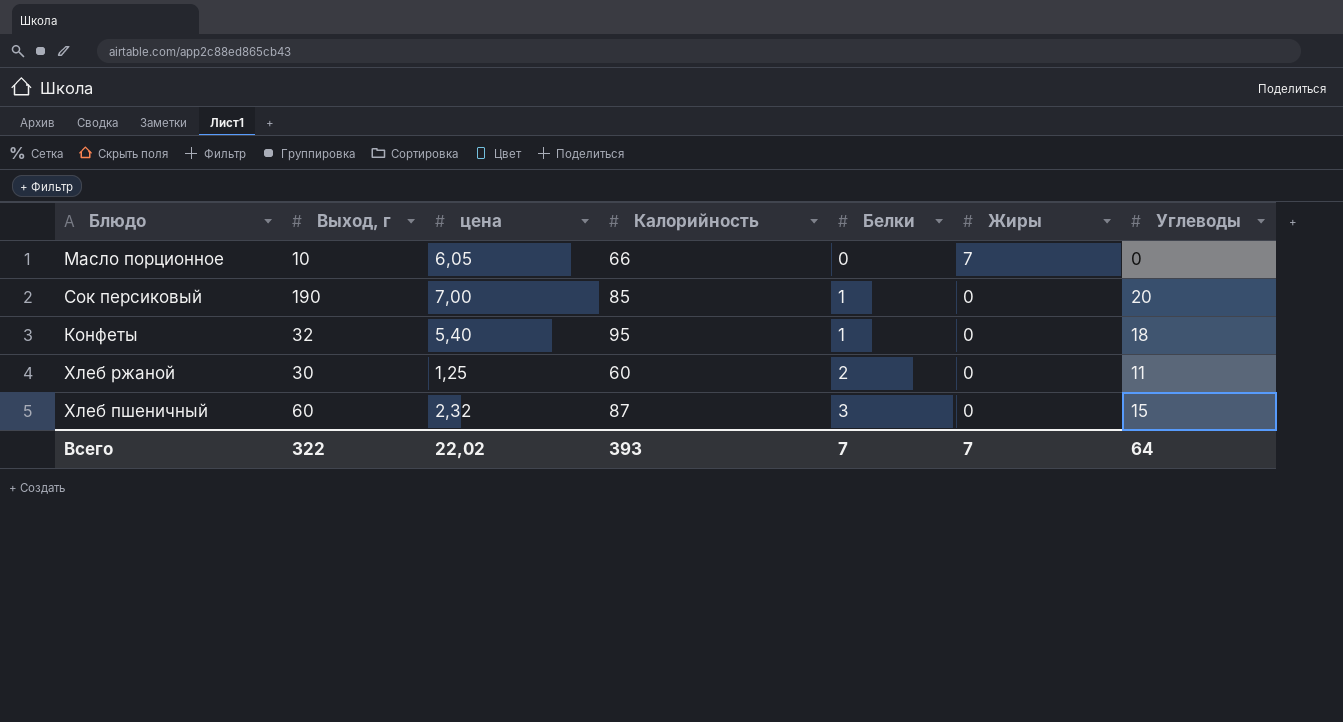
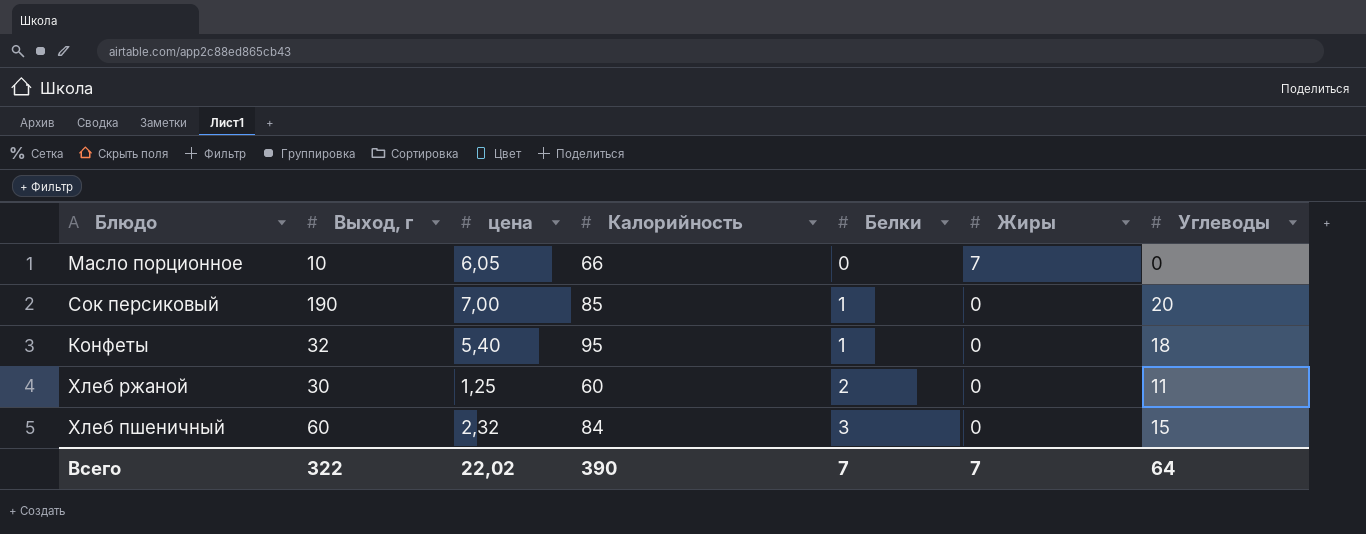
Хлеб пшеничный | Калорийность: 87 -> 84
Всего | Калорийность: 393 -> 390

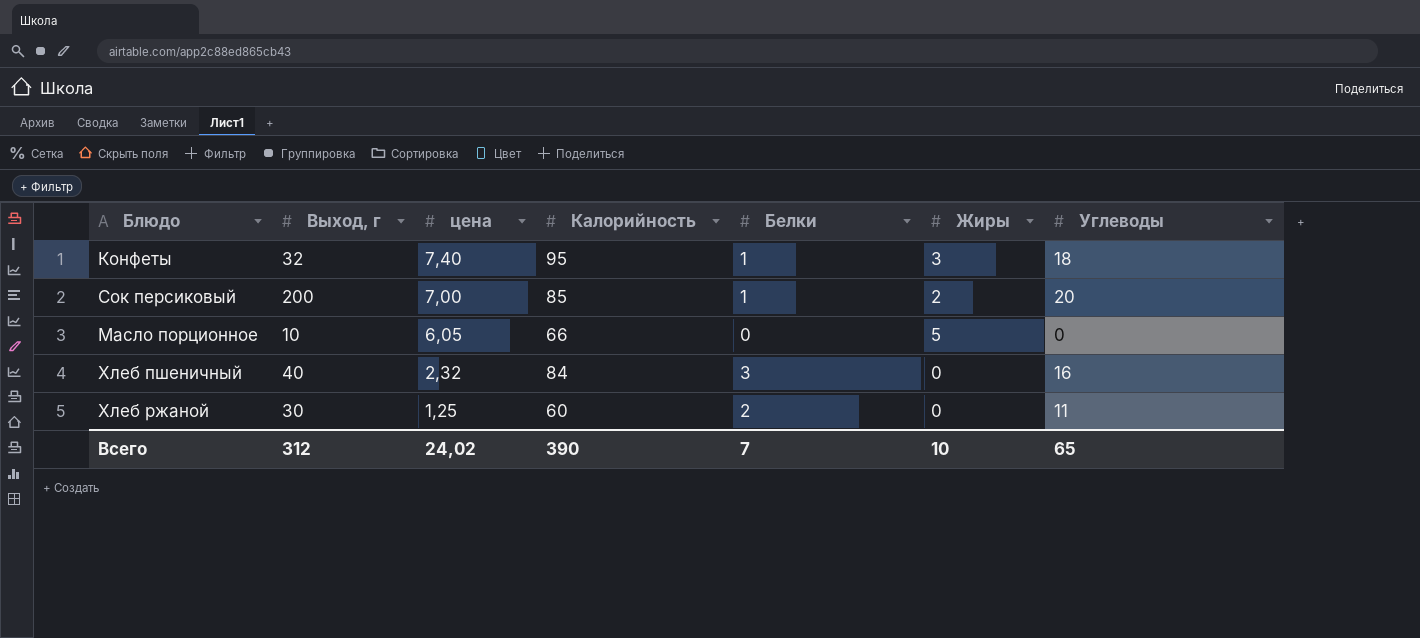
row order: Белки ascending -> цена descending
Конфеты | цена: 5,40 -> 7,40
Конфеты | Жиры: 0 -> 3
Сок персиковый | Выход, г: 190 -> 200
Сок персиковый | Жиры: 0 -> 2
Масло порционное | Жиры: 7 -> 5
Хлеб пшеничный | Выход, г: 60 -> 40
Хлеб пшеничный | Углеводы: 15 -> 16
Всего | Выход, г: 322 -> 312
Всего | цена: 22,02 -> 24,02
Всего | Жиры: 7 -> 10
Всего | Углеводы: 64 -> 65

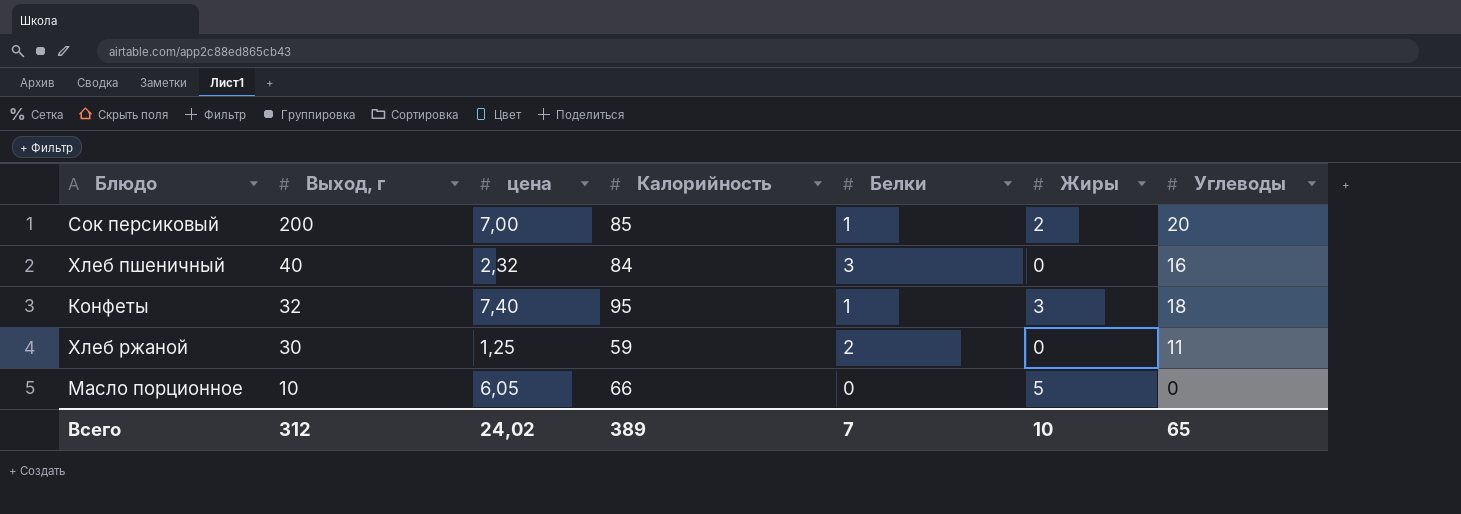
row order: цена descending -> Выход, г descending
Хлеб ржаной | Калорийность: 60 -> 59
Всего | Калорийность: 390 -> 389

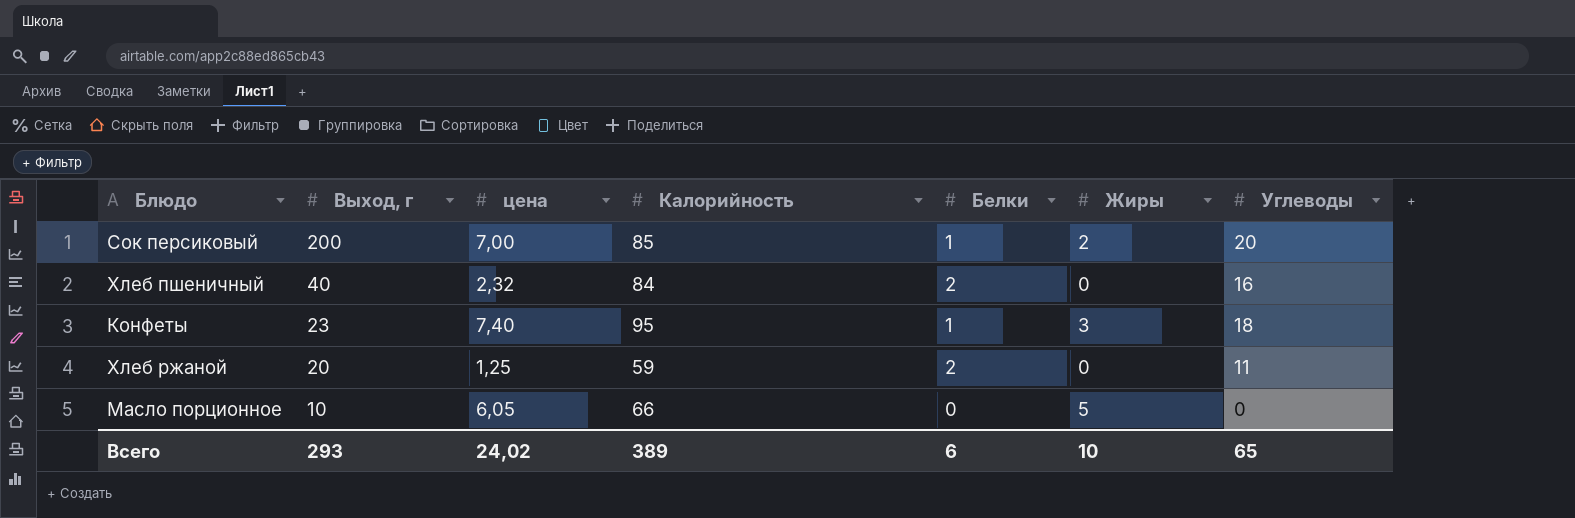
Хлеб пшеничный | Белки: 3 -> 2
Конфеты | Выход, г: 32 -> 23
Хлеб ржаной | Выход, г: 30 -> 20
Всего | Выход, г: 312 -> 293
Всего | Белки: 7 -> 6

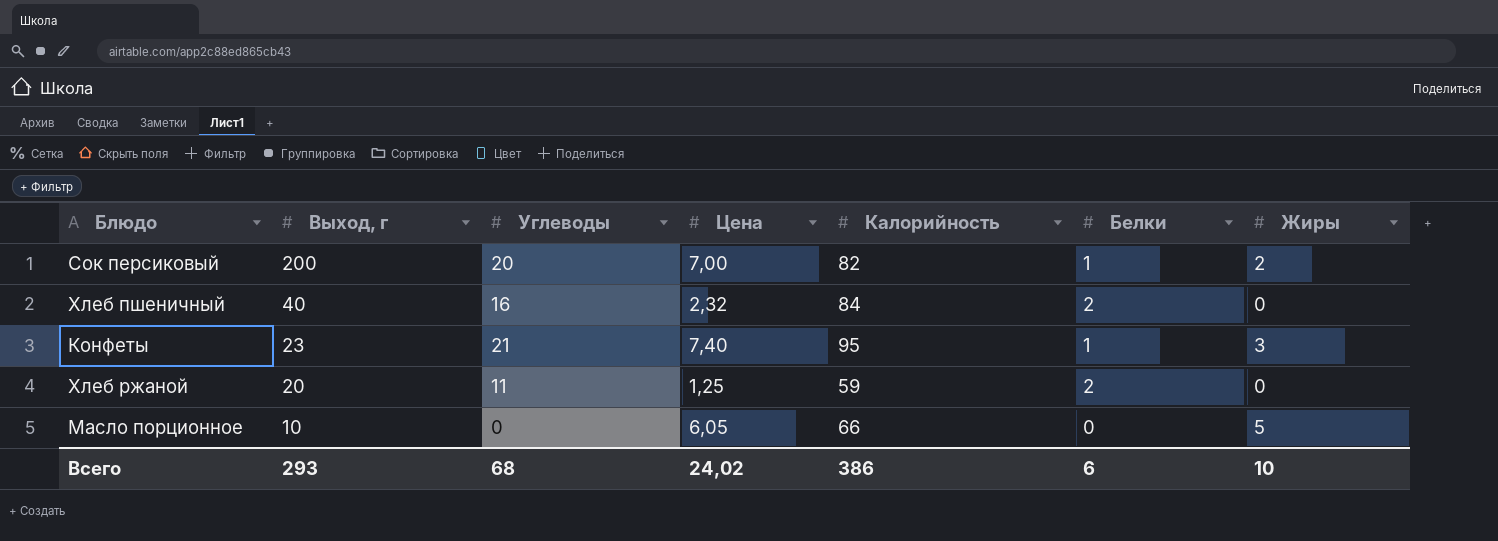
column Углеводы | position: 7 -> 3
column name: цена -> Цена
Сок персиковый | Калорийность: 85 -> 82
Конфеты | Углеводы: 18 -> 21
Всего | Углеводы: 65 -> 68
Всего | Калорийность: 389 -> 386

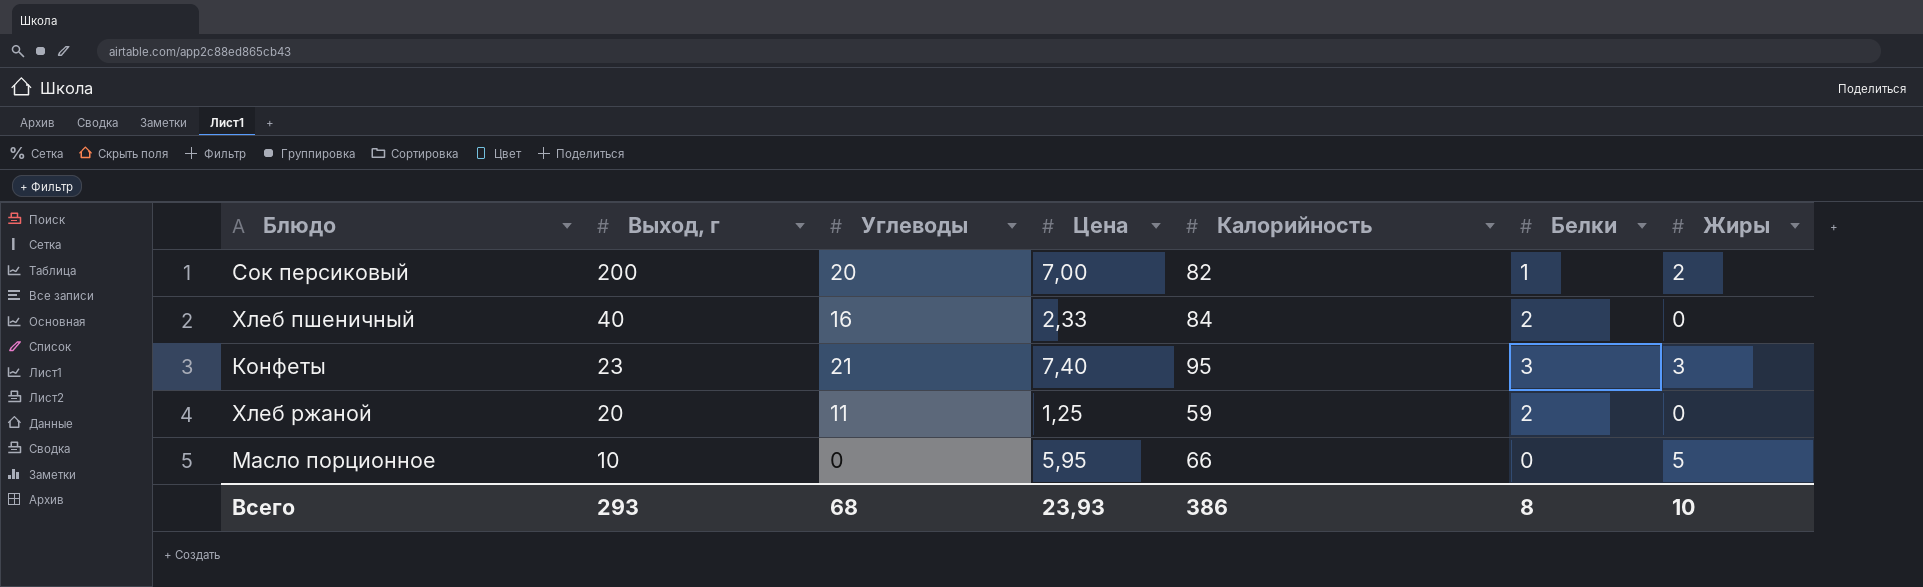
Хлеб пшеничный | Цена: 2,32 -> 2,33
Конфеты | Белки: 1 -> 3
Масло порционное | Цена: 6,05 -> 5,95
Всего | Цена: 24,02 -> 23,93
Всего | Белки: 6 -> 8

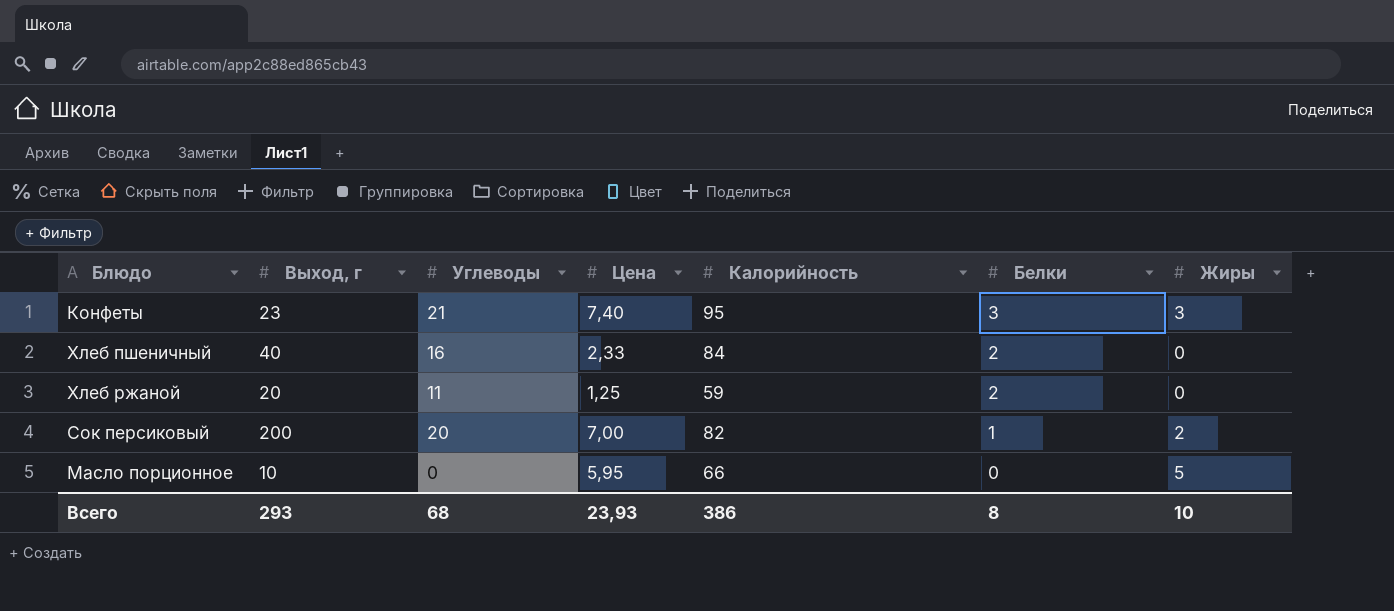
row order: Выход, г descending -> Белки descending

